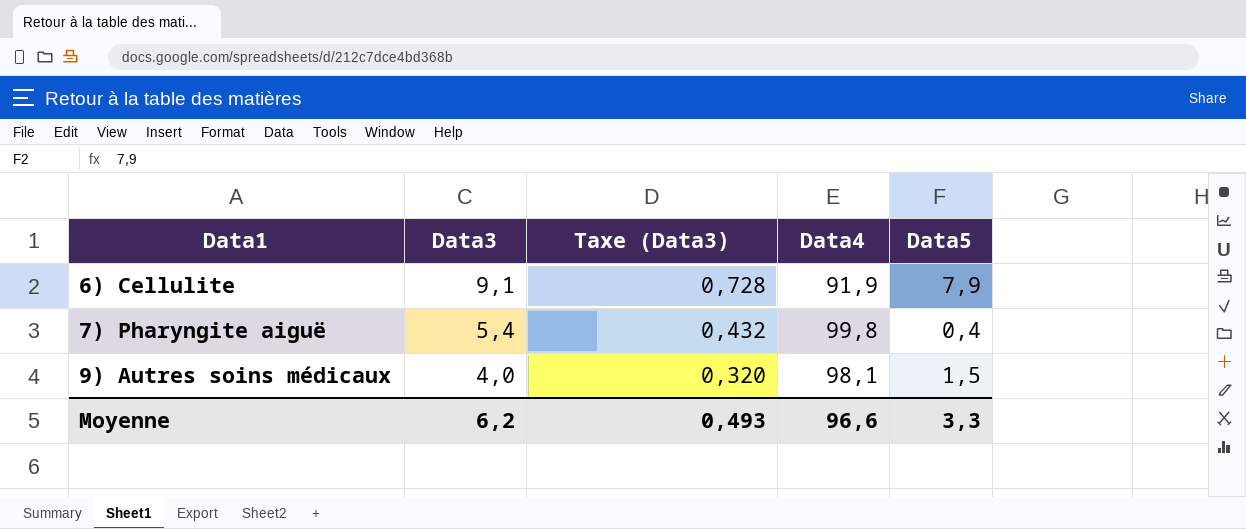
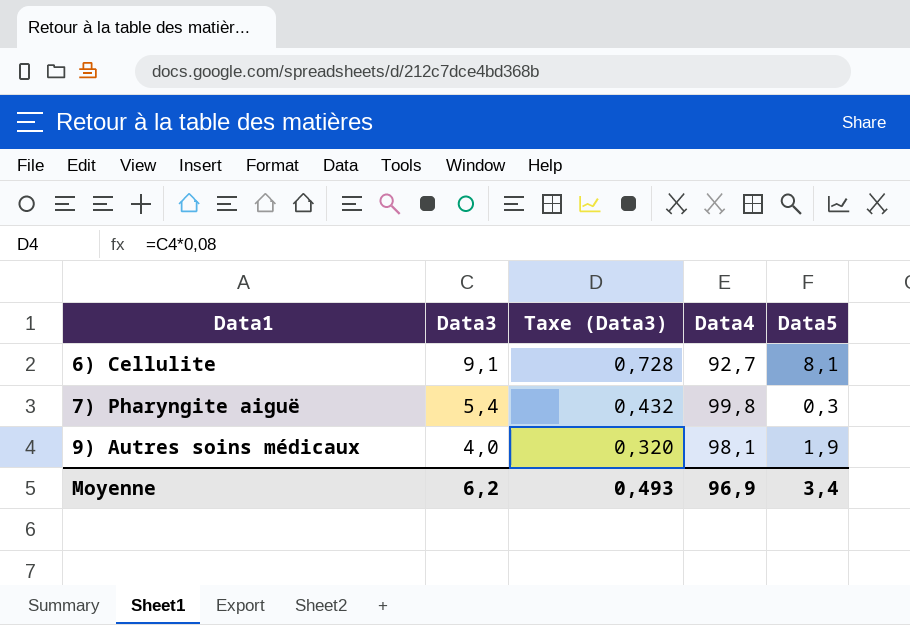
6) Cellulite | Data4: 91,9 -> 92,7
6) Cellulite | Data5: 7,9 -> 8,1
7) Pharyngite aiguë | Data5: 0,4 -> 0,3
9) Autres soins médicaux | Data5: 1,5 -> 1,9
Moyenne | Data4: 96,6 -> 96,9
Moyenne | Data5: 3,3 -> 3,4

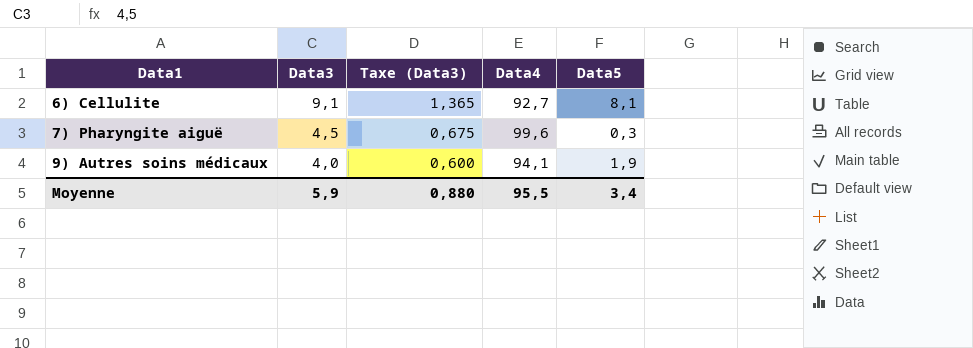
column Taxe (Data3) | formula: [Data3] * 0,08 -> [Data3] * 0,15
7) Pharyngite aiguë | Data3: 5,4 -> 4,5
7) Pharyngite aiguë | Data4: 99,8 -> 99,6
9) Autres soins médicaux | Data4: 98,1 -> 94,1
Moyenne | Data3: 6,2 -> 5,9
Moyenne | Taxe (Data3): 0,493 -> 0,880
Moyenne | Data4: 96,9 -> 95,5

